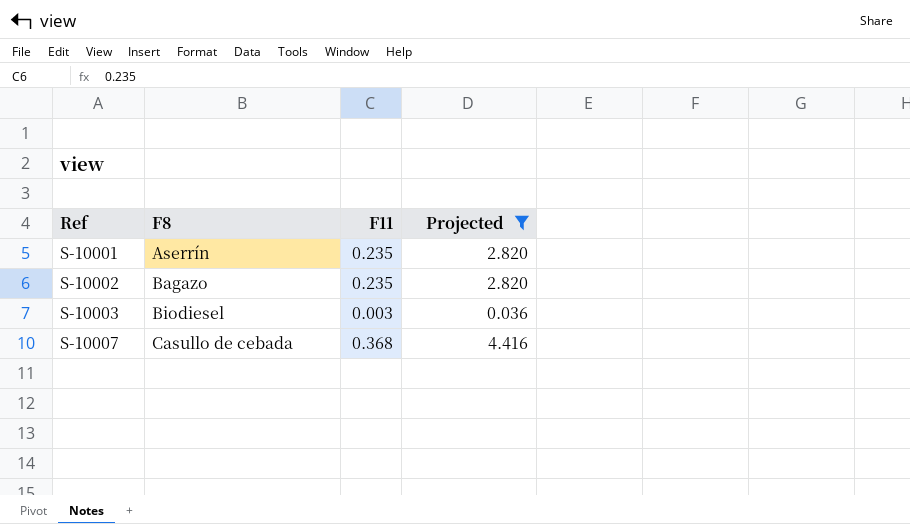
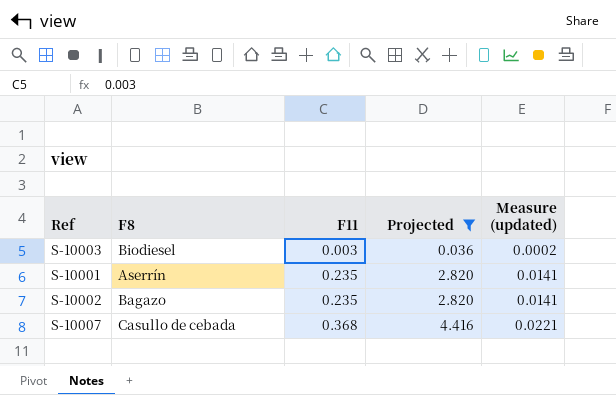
row order: Ref ascending -> F11 ascending
column Measure (updated) | formula: none -> [F11] * 0.06

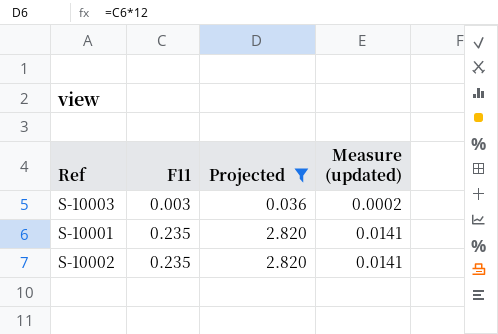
column F8 | position: 2 -> none
row S-10007: Casullo de cebada | 0.368 | 4.416 | 0.0221 -> none

